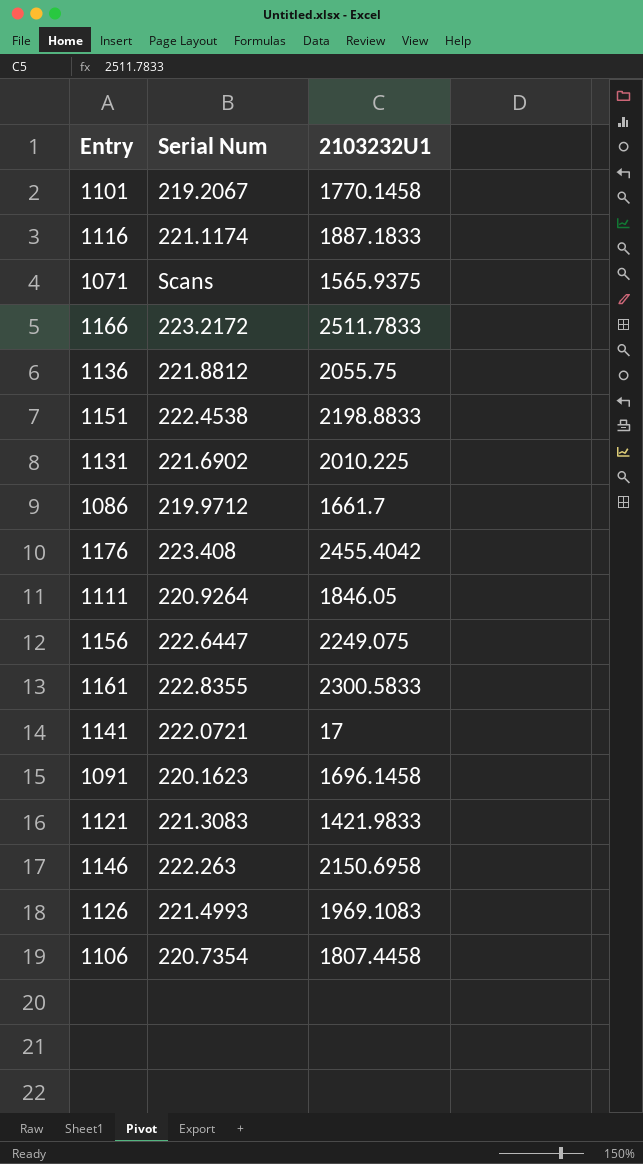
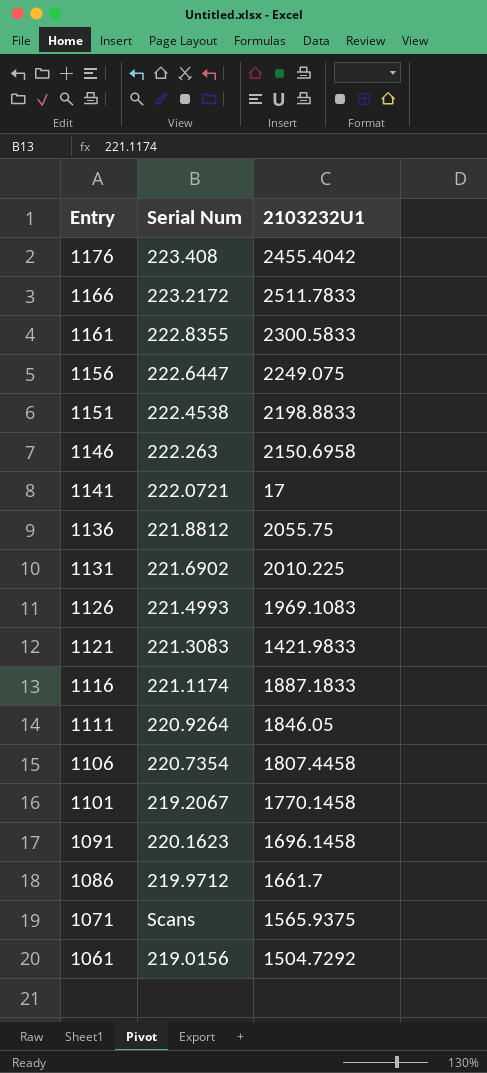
row order: none -> Entry descending
row 1061: none -> 219.0156 | 1504.7292

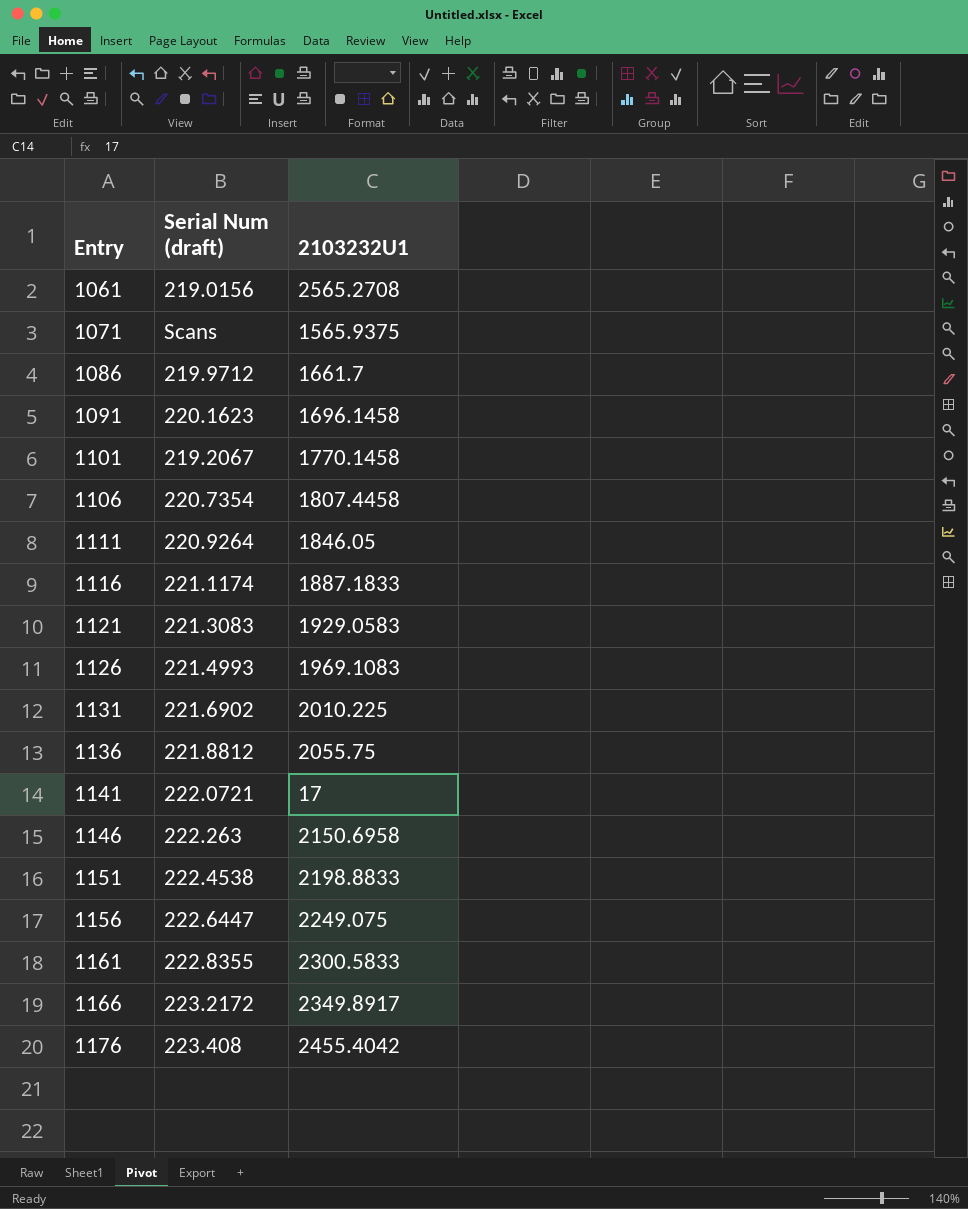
row order: Entry descending -> Entry ascending
column name: Serial Num -> Serial Num (draft)
1061 | 2103232U1: 1504.7292 -> 2565.2708
1121 | 2103232U1: 1421.9833 -> 1929.0583
1166 | 2103232U1: 2511.7833 -> 2349.8917

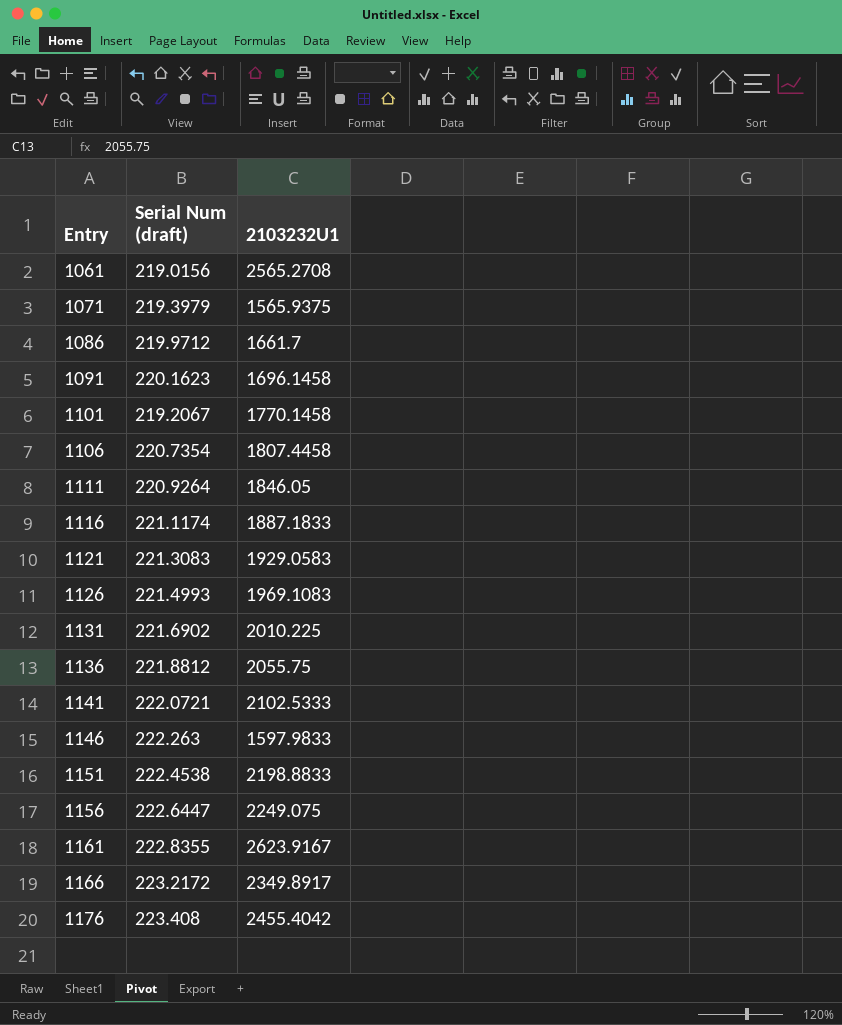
1071 | Serial Num (draft): Scans -> 219.3979
1141 | 2103232U1: 17 -> 2102.5333
1146 | 2103232U1: 2150.6958 -> 1597.9833
1161 | 2103232U1: 2300.5833 -> 2623.9167

